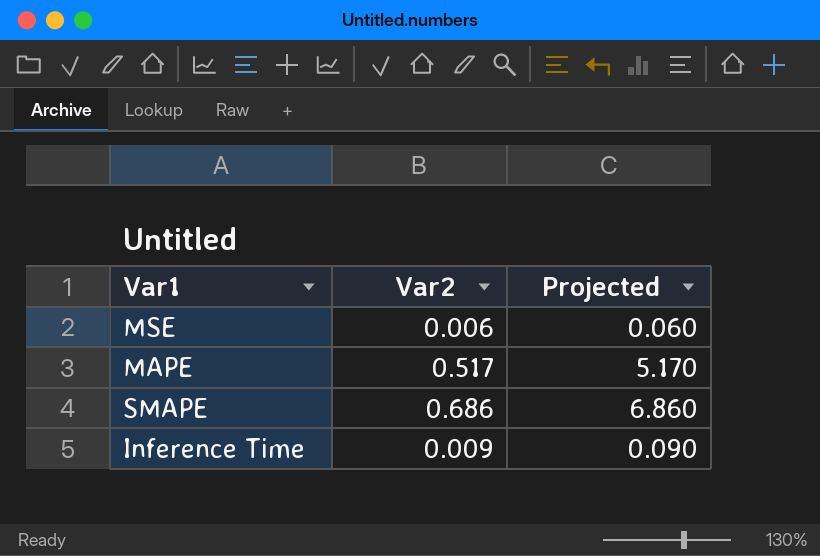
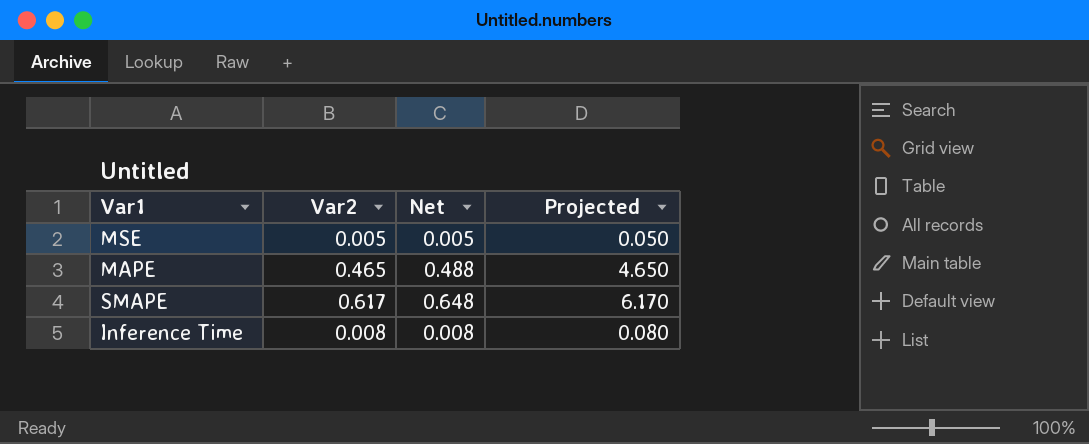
column Net | formula: none -> [Var2] * 1.05
MSE | Var2: 0.006 -> 0.005
MSE | Projected: 0.060 -> 0.050
MAPE | Var2: 0.517 -> 0.465
MAPE | Projected: 5.170 -> 4.650
SMAPE | Var2: 0.686 -> 0.617
SMAPE | Projected: 6.860 -> 6.170
Inference Time | Var2: 0.009 -> 0.008
Inference Time | Projected: 0.090 -> 0.080

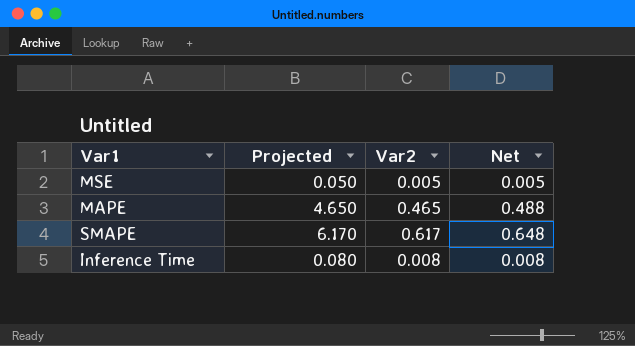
column Projected | position: 4 -> 2

